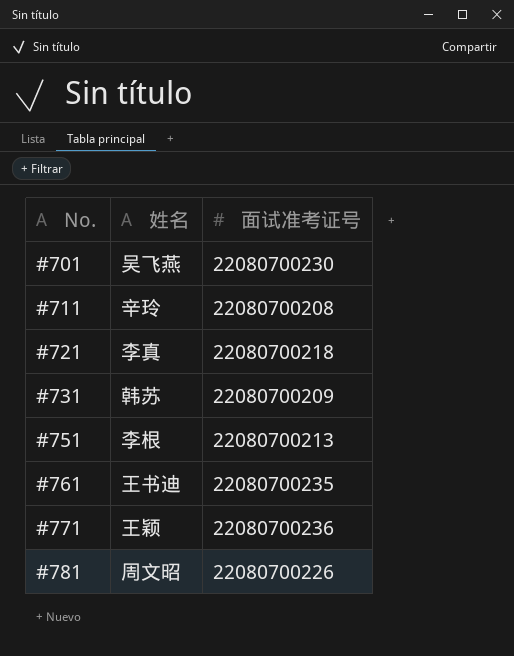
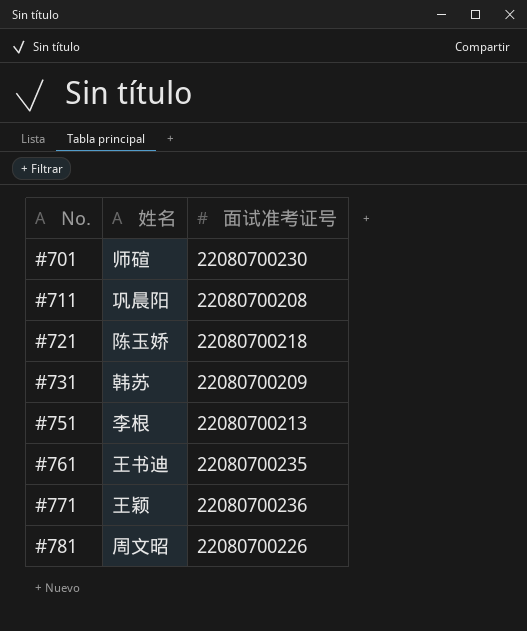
#701 | 姓名: 吴飞燕 -> 师碹
#711 | 姓名: 辛玲 -> 巩晨阳
#721 | 姓名: 李真 -> 陈玉娇

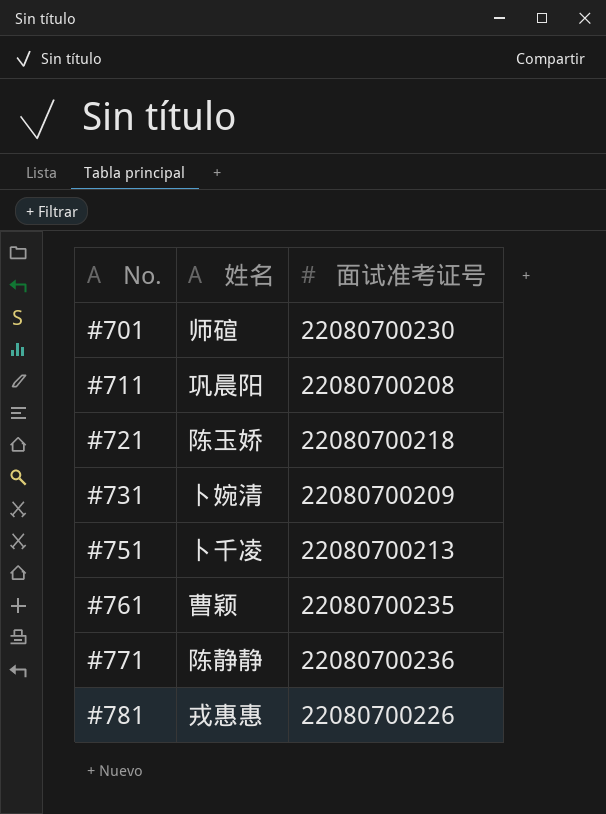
#731 | 姓名: 韩苏 -> 卜婉清
#751 | 姓名: 李根 -> 卜千凌
#761 | 姓名: 王书迪 -> 曹颖
#771 | 姓名: 王颖 -> 陈静静
#781 | 姓名: 周文昭 -> 戎惠惠

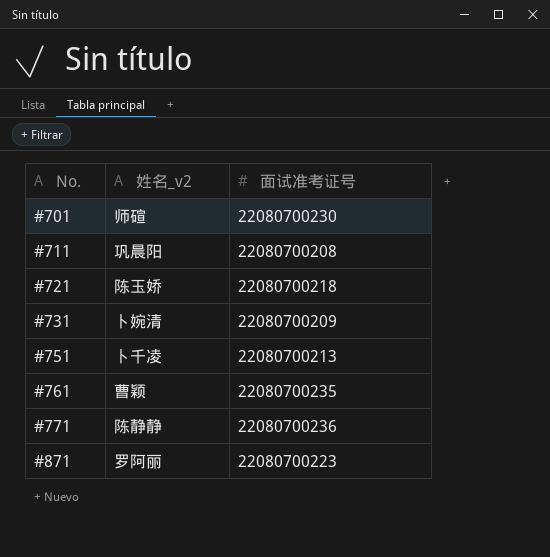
column name: 姓名 -> 姓名_v2
row #781: 戎惠惠 | 22080700226 -> none
row #871: none -> 罗阿丽 | 22080700223

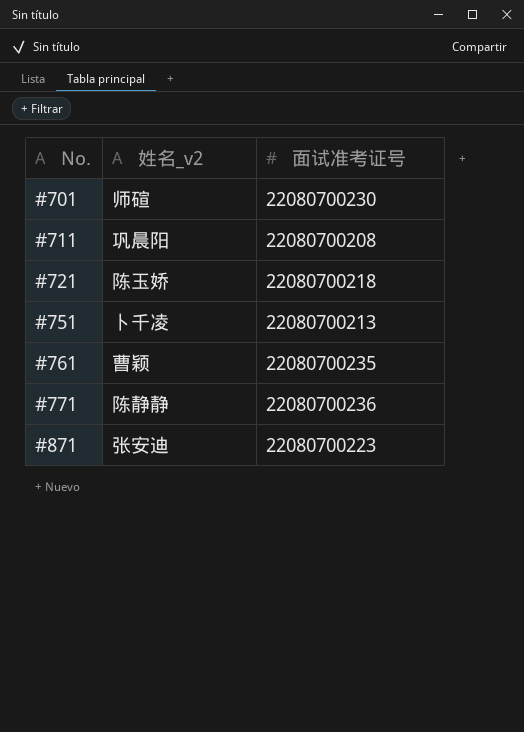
row #731: 卜婉清 | 22080700209 -> none
#871 | 姓名_v2: 罗阿丽 -> 张安迪

